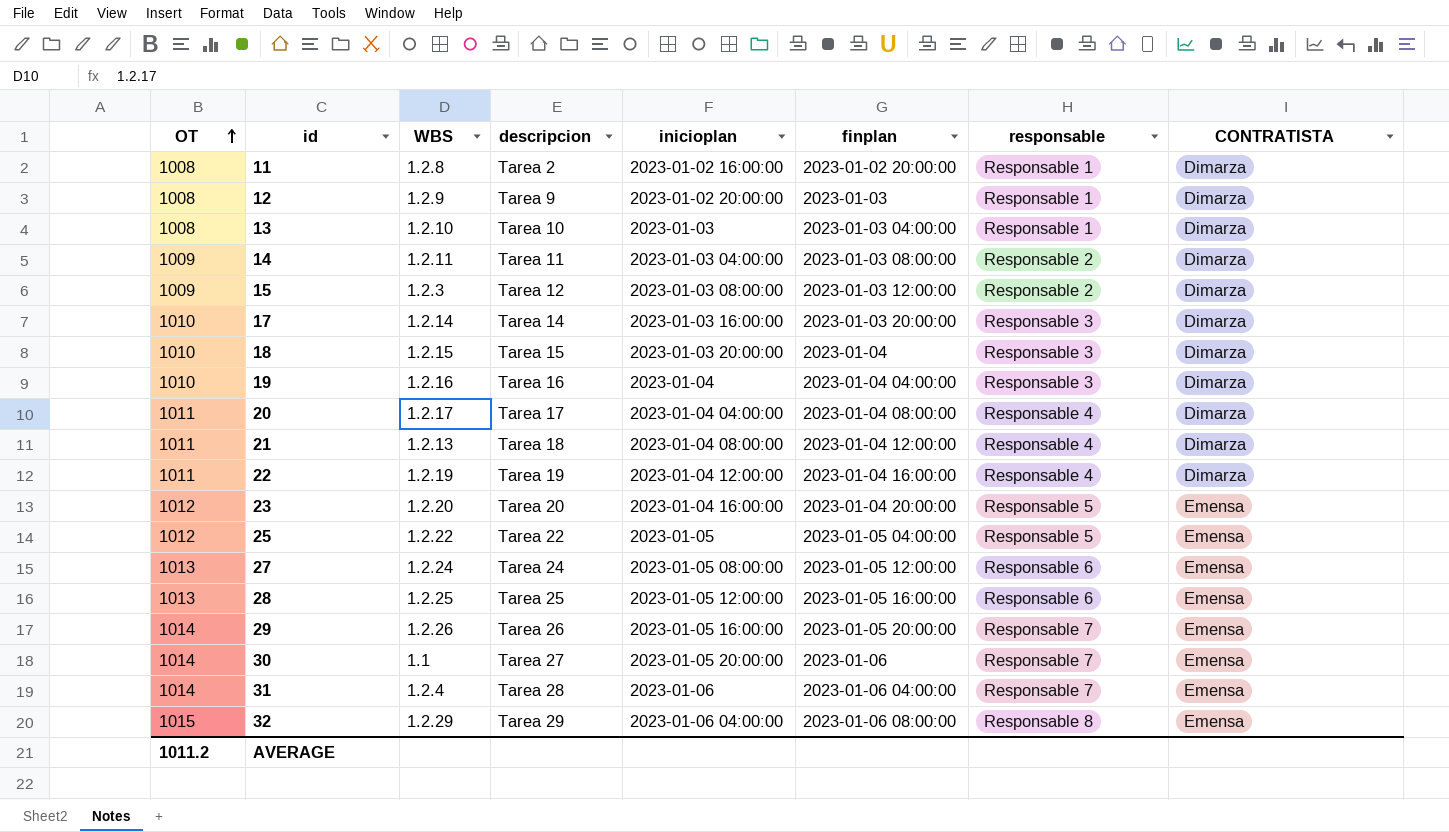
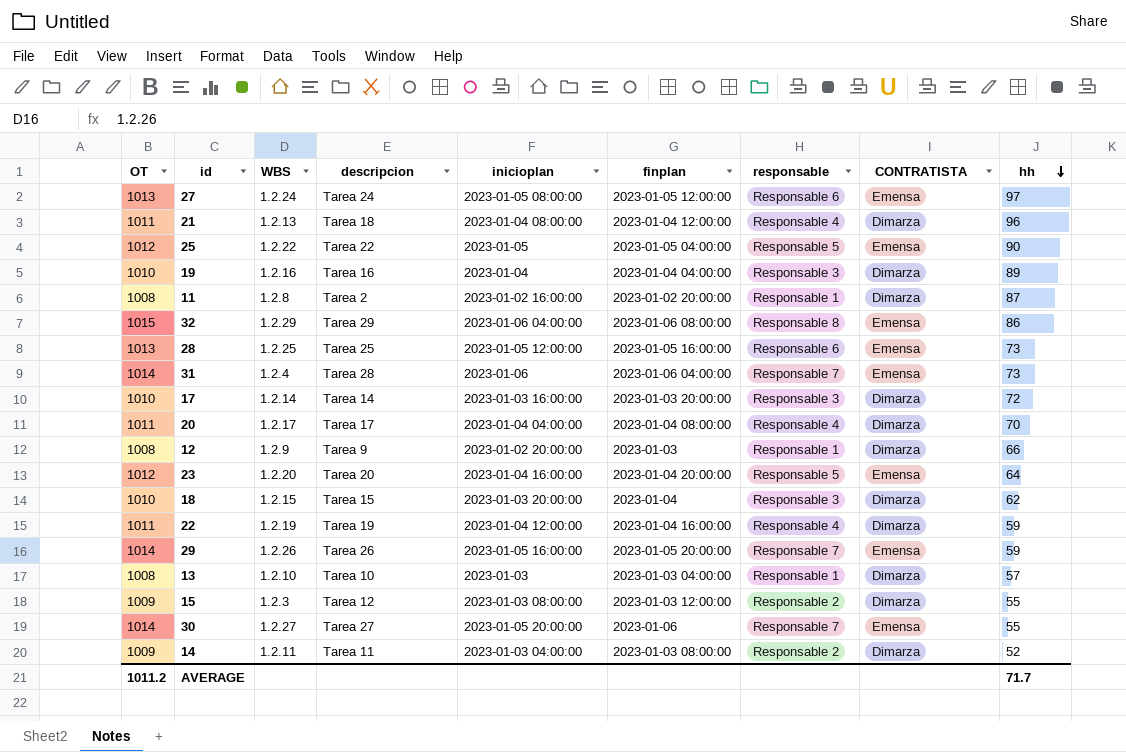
row order: OT ascending -> hh descending
column hh | position: none -> 9
30 | WBS: 1.1 -> 1.2.27

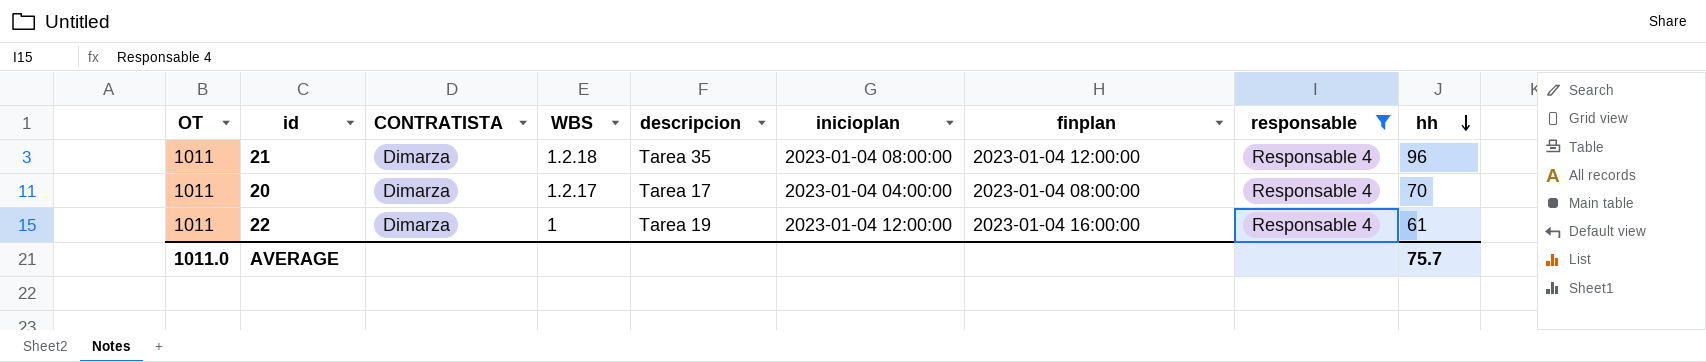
filter: none -> responsable = Responsable 4
column CONTRATISTA | position: 8 -> 3
21 | WBS: 1.2.13 -> 1.2.18
21 | descripcion: Tarea 18 -> Tarea 35
22 | WBS: 1.2.19 -> 1
22 | hh: 59 -> 61
AVERAGE | OT: 1011.2 -> 1011.0
AVERAGE | hh: 71.7 -> 75.7

